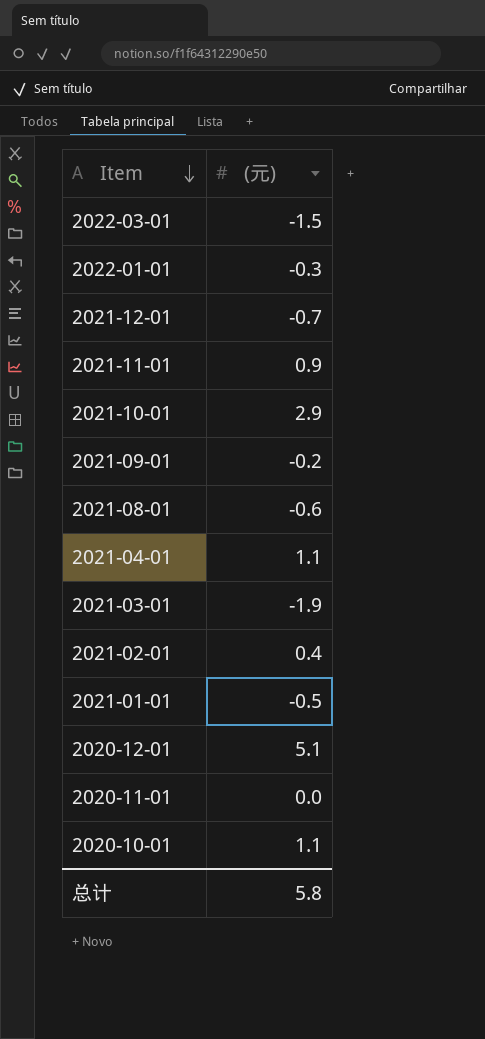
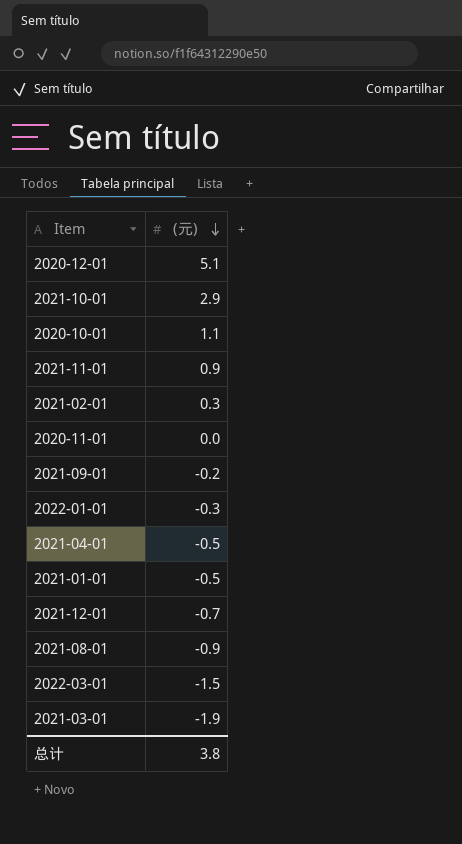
row order: Item descending -> (元) descending
2021-02-01 | (元): 0.4 -> 0.3
2021-04-01 | (元): 1.1 -> -0.5
2021-08-01 | (元): -0.6 -> -0.9
总计 | (元): 5.8 -> 3.8

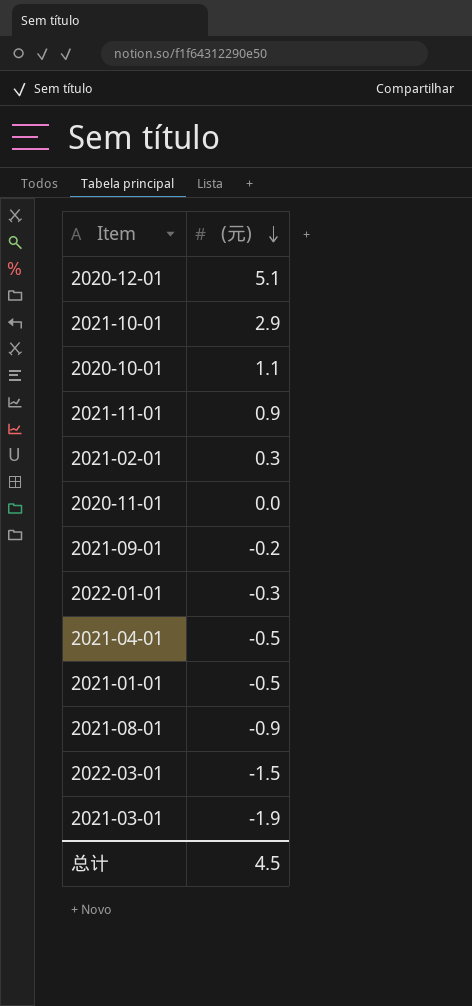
row 2021-12-01: -0.7 -> none
总计 | (元): 3.8 -> 4.5

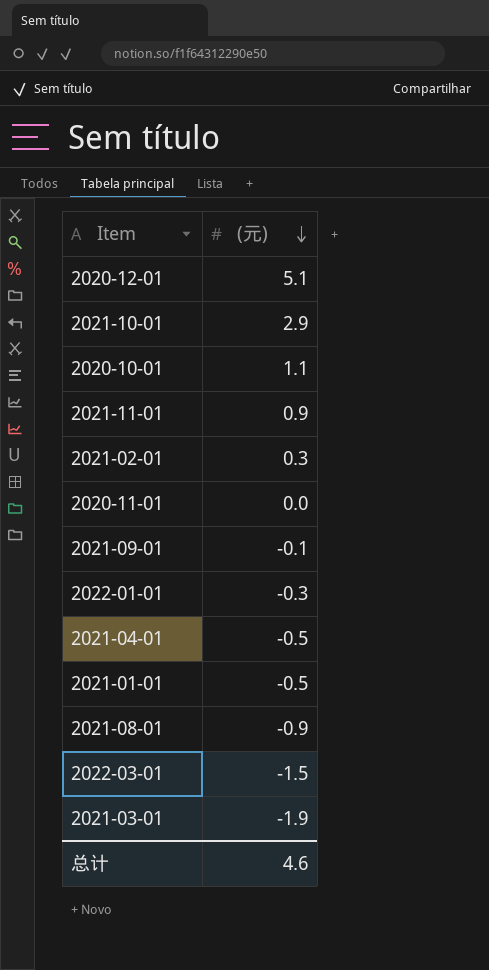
2021-09-01 | (元): -0.2 -> -0.1
总计 | (元): 4.5 -> 4.6

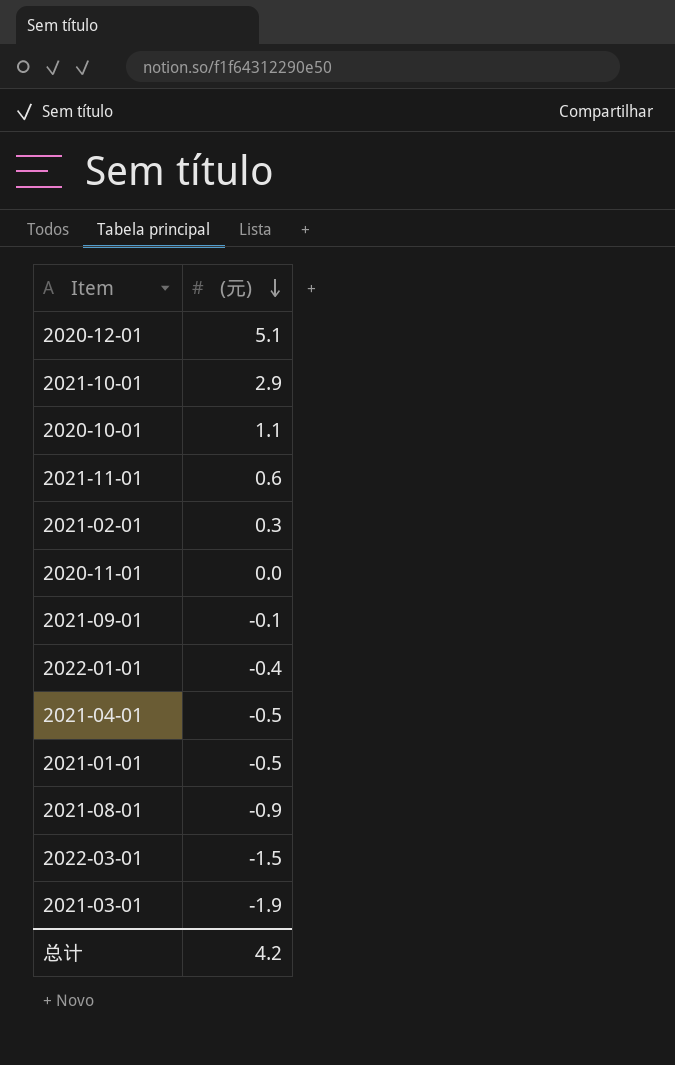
2021-11-01 | (元): 0.9 -> 0.6
2022-01-01 | (元): -0.3 -> -0.4
总计 | (元): 4.6 -> 4.2

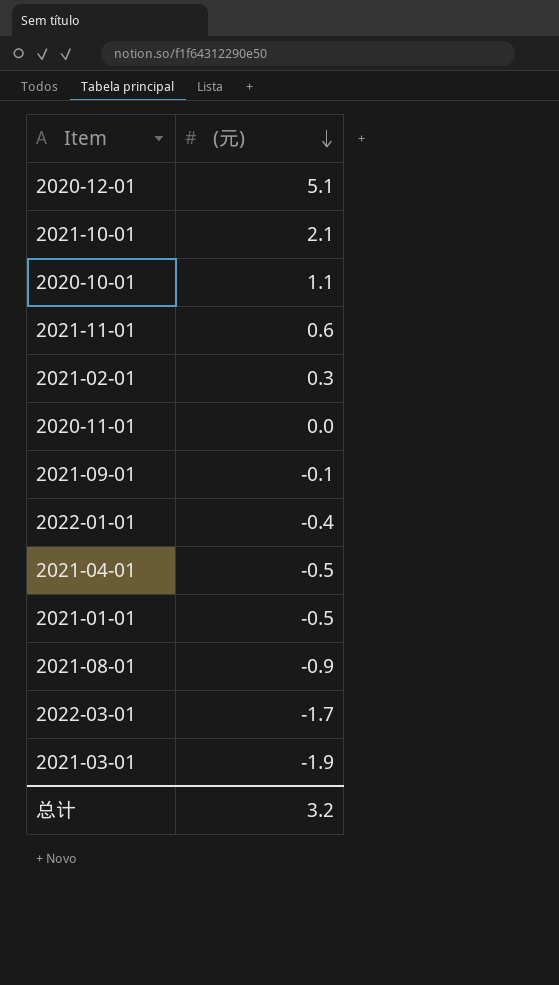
2021-10-01 | (元): 2.9 -> 2.1
2022-03-01 | (元): -1.5 -> -1.7
总计 | (元): 4.2 -> 3.2

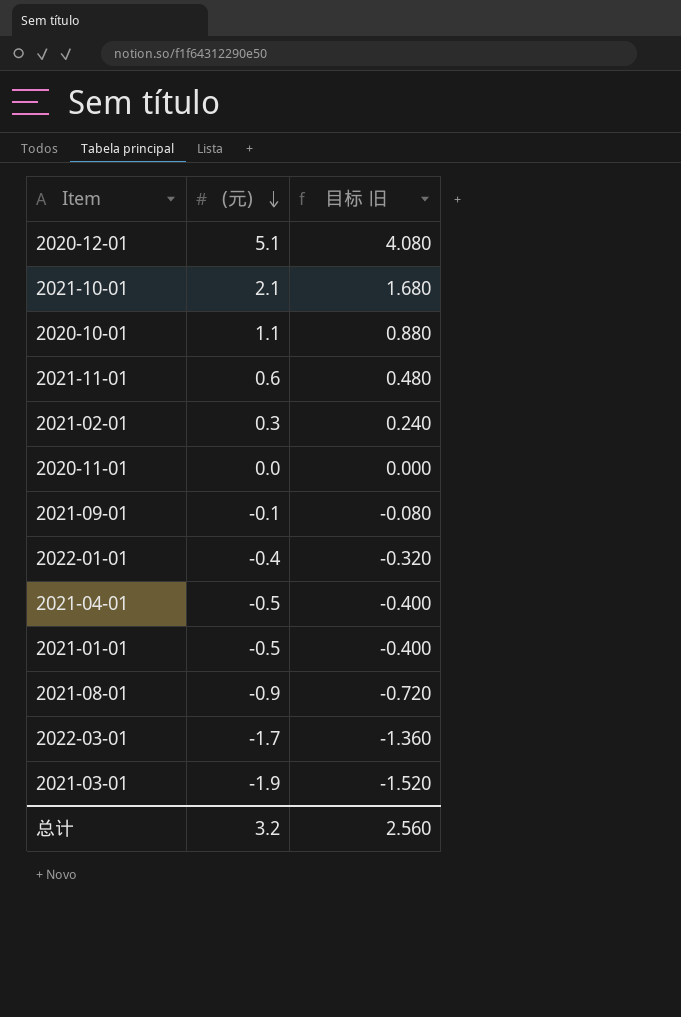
column 目标 旧 | formula: none -> [(元)] * 0.8

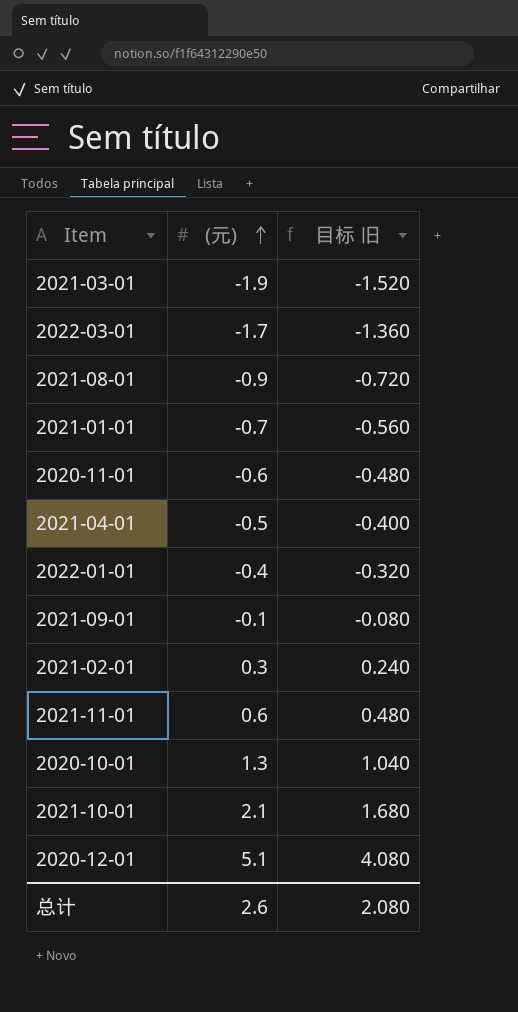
row order: (元) descending -> (元) ascending
2021-01-01 | (元): -0.5 -> -0.7
2021-01-01 | 目标 旧: -0.400 -> -0.560
2020-11-01 | (元): 0.0 -> -0.6
2020-11-01 | 目标 旧: 0.000 -> -0.480
2020-10-01 | (元): 1.1 -> 1.3
2020-10-01 | 目标 旧: 0.880 -> 1.040
总计 | (元): 3.2 -> 2.6
总计 | 目标 旧: 2.560 -> 2.080

